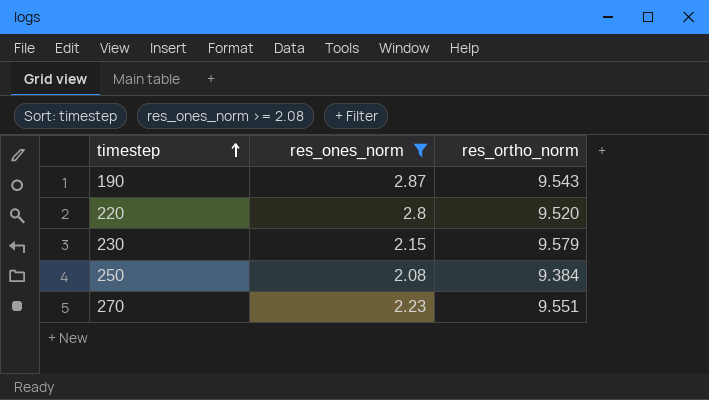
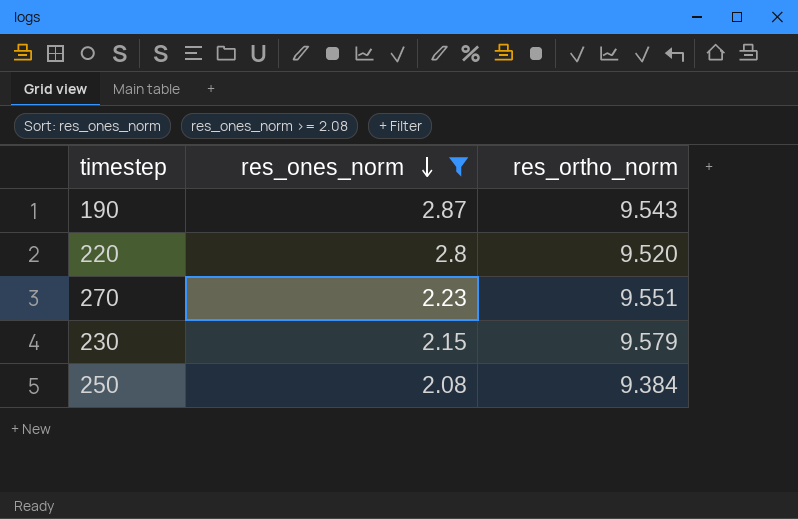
row order: timestep ascending -> res_ones_norm descending

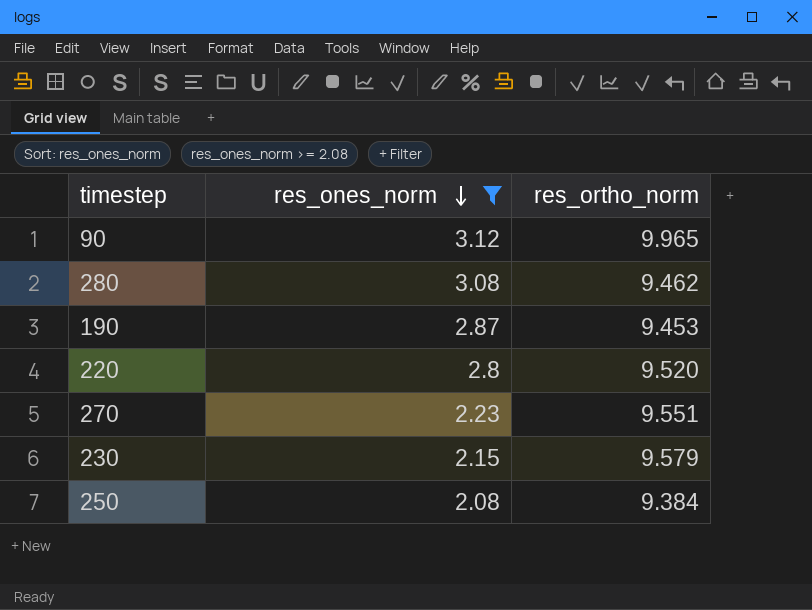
row 90: none -> 3.12 | 9.965
row 280: none -> 3.08 | 9.462
190 | res_ortho_norm: 9.543 -> 9.453

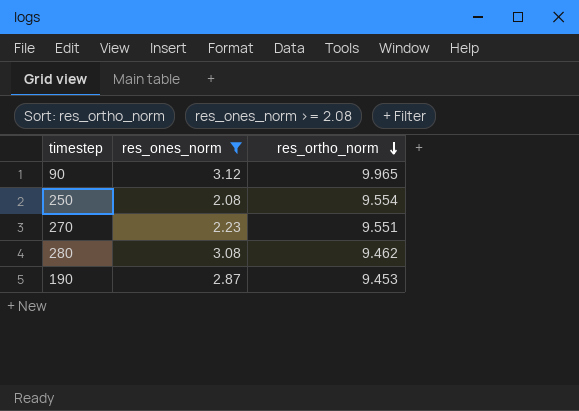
row order: res_ones_norm descending -> res_ortho_norm descending
row 220: 2.8 | 9.520 -> none
row 230: 2.15 | 9.579 -> none
250 | res_ortho_norm: 9.384 -> 9.554

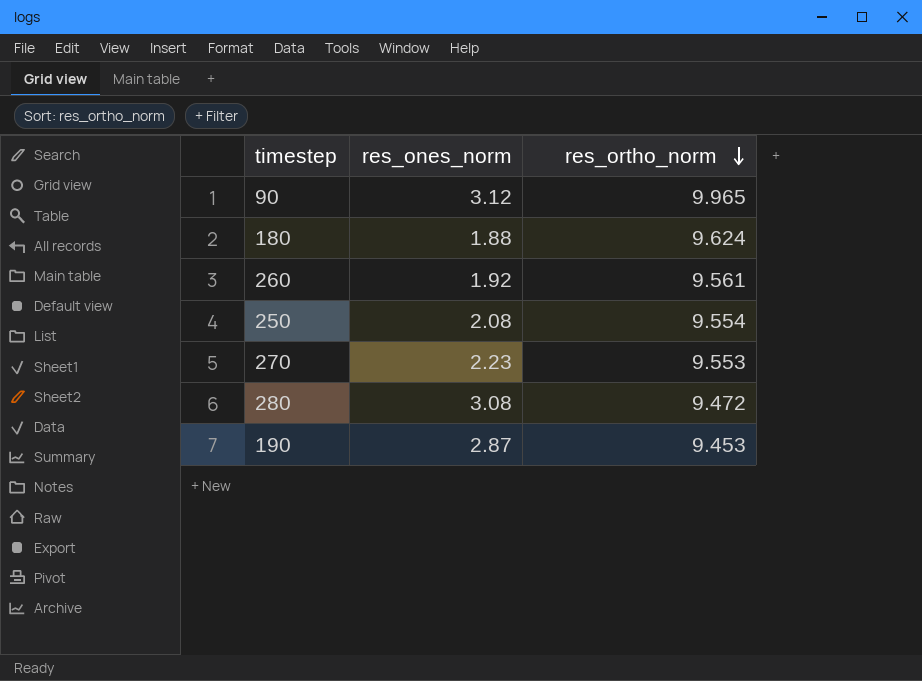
filter: res_ones_norm >= 2.08 -> none
270 | res_ortho_norm: 9.551 -> 9.553
280 | res_ortho_norm: 9.462 -> 9.472

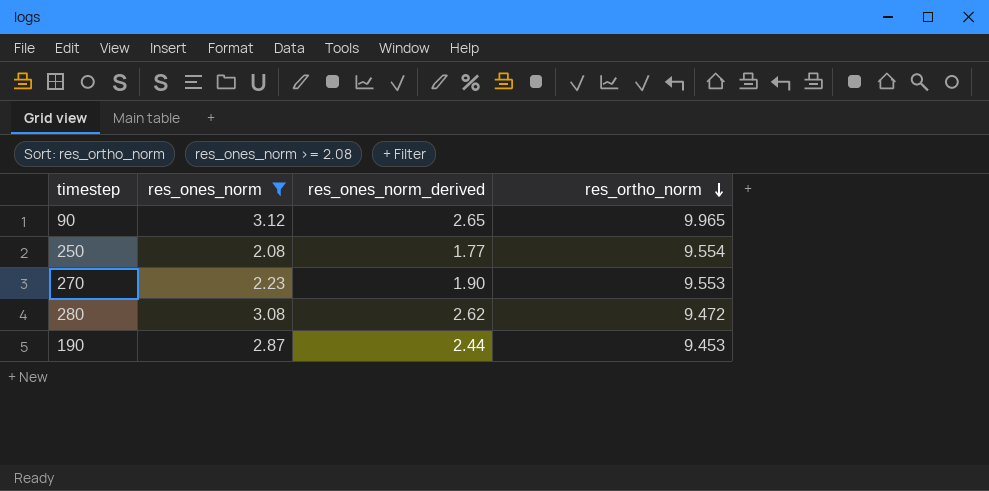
filter: none -> res_ones_norm >= 2.08
column res_ones_norm_derived | formula: none -> [res_ones_norm] * 0.85

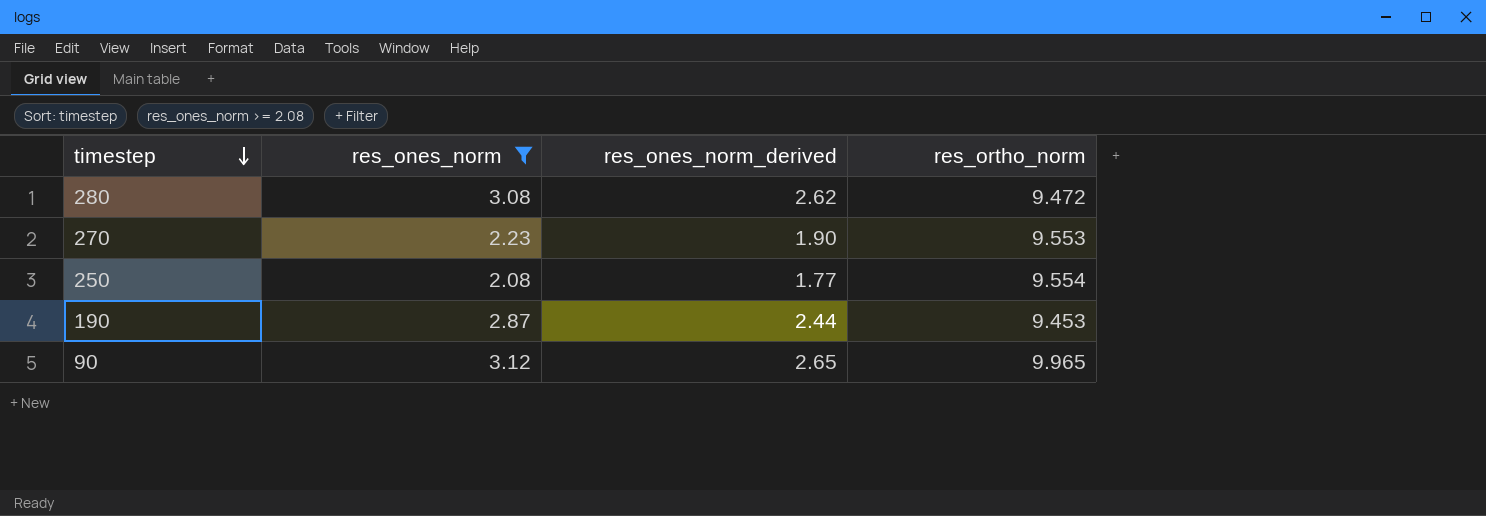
row order: res_ortho_norm descending -> timestep descending

